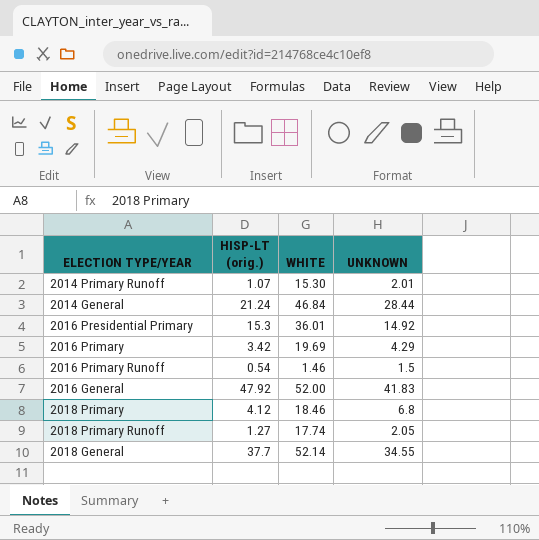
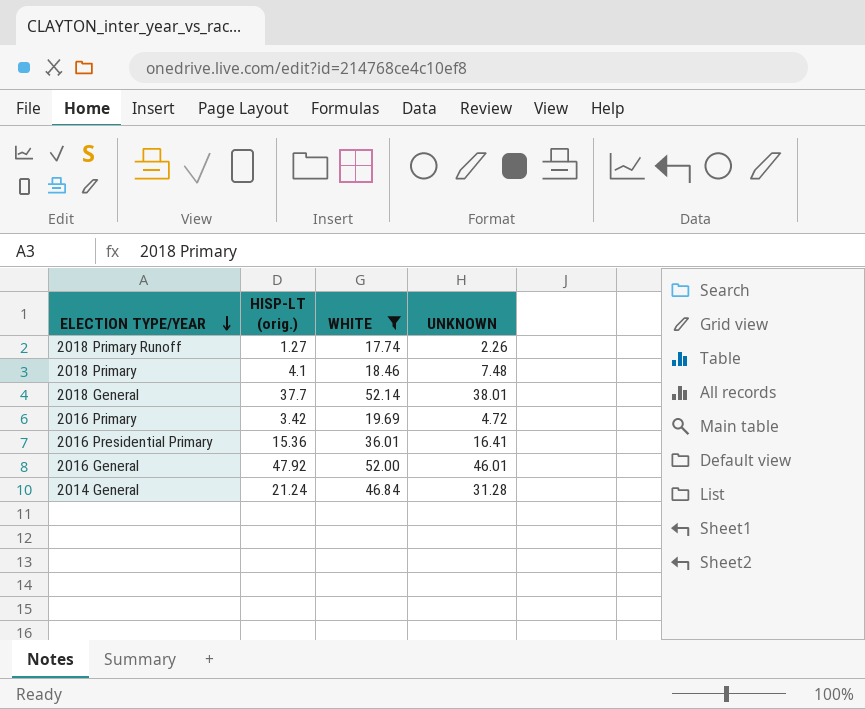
filter: none -> WHITE >= 17.74
row order: none -> ELECTION TYPE/YEAR descending
2018 Primary Runoff | UNKNOWN: 2.05 -> 2.26
2018 Primary | HISP-LT (orig.): 4.12 -> 4.1
2018 Primary | UNKNOWN: 6.8 -> 7.48
2018 General | UNKNOWN: 34.55 -> 38.01
2016 Primary | UNKNOWN: 4.29 -> 4.72
2016 Presidential Primary | HISP-LT (orig.): 15.3 -> 15.36
2016 Presidential Primary | UNKNOWN: 14.92 -> 16.41
2016 General | UNKNOWN: 41.83 -> 46.01
2014 General | UNKNOWN: 28.44 -> 31.28

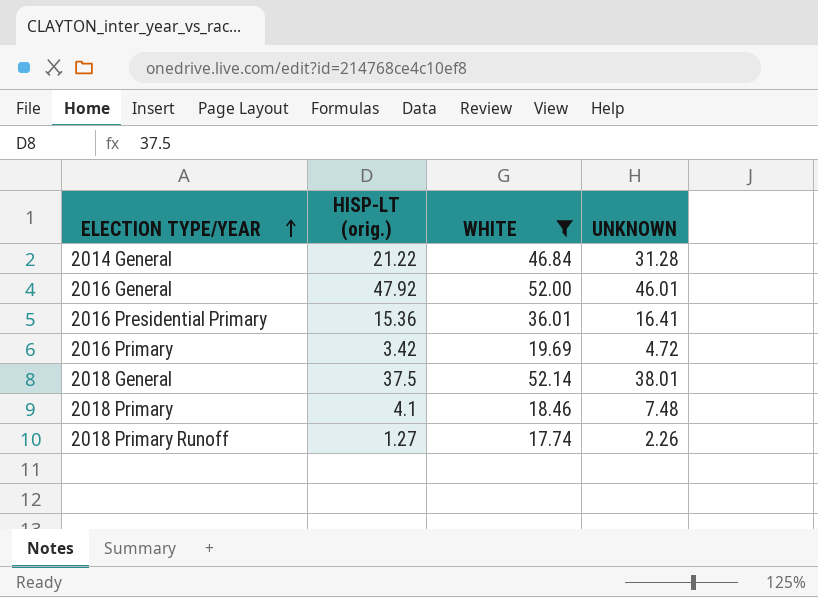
row order: ELECTION TYPE/YEAR descending -> ELECTION TYPE/YEAR ascending
2014 General | HISP-LT (orig.): 21.24 -> 21.22
2018 General | HISP-LT (orig.): 37.7 -> 37.5

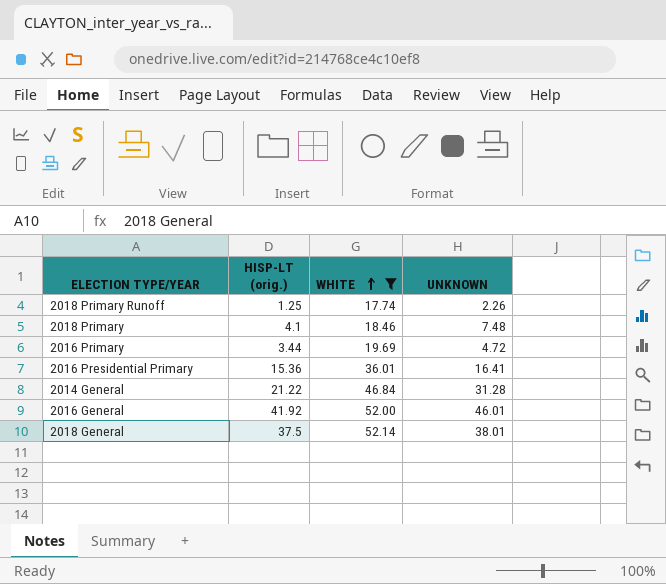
row order: ELECTION TYPE/YEAR ascending -> WHITE ascending
2018 Primary Runoff | HISP-LT (orig.): 1.27 -> 1.25
2016 Primary | HISP-LT (orig.): 3.42 -> 3.44
2016 General | HISP-LT (orig.): 47.92 -> 41.92

